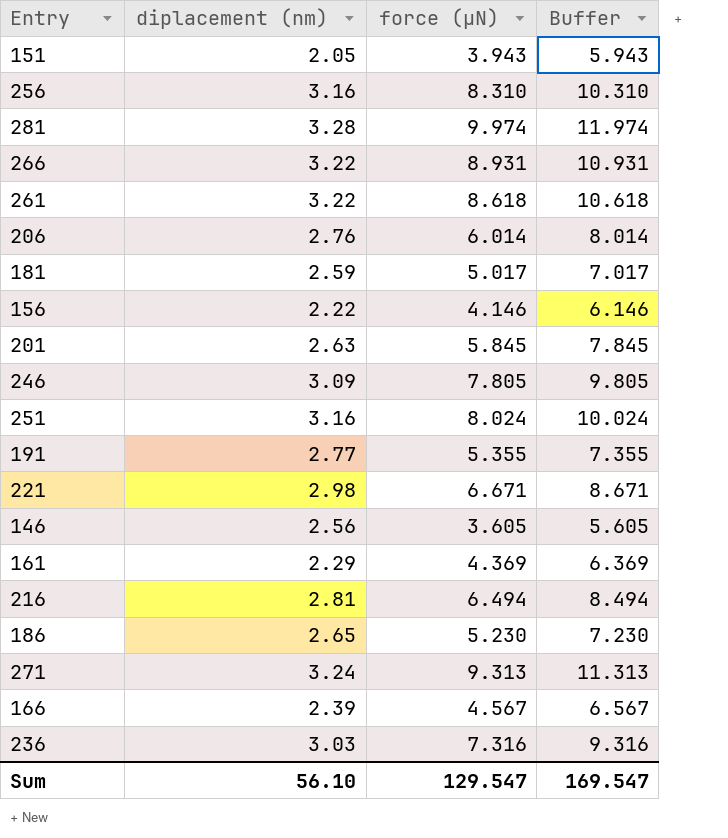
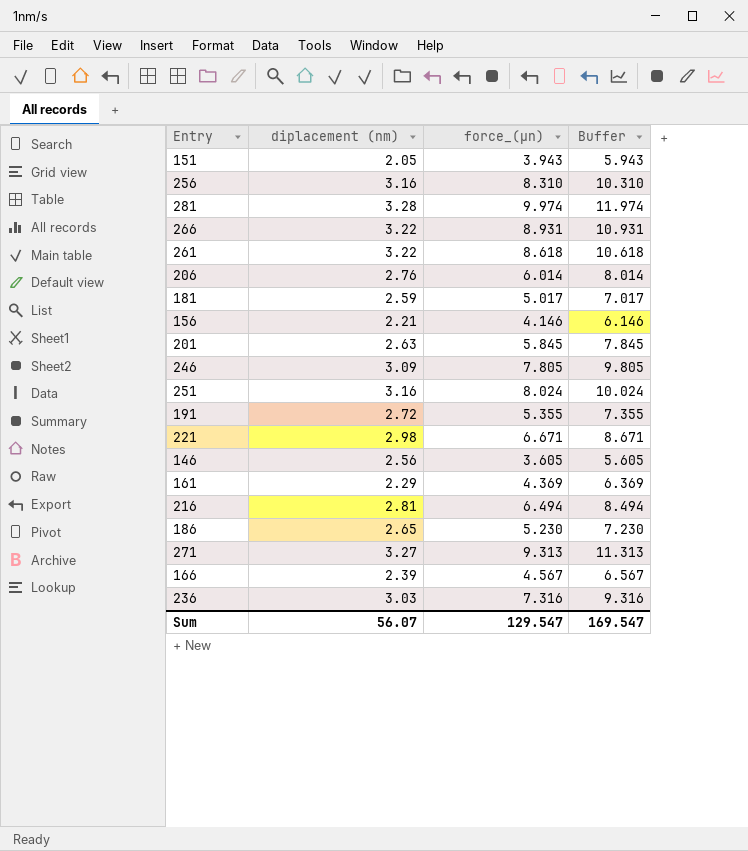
column name: force (µN) -> force_(µn)
156 | diplacement (nm): 2.22 -> 2.21
191 | diplacement (nm): 2.77 -> 2.72
271 | diplacement (nm): 3.24 -> 3.27
Sum | diplacement (nm): 56.10 -> 56.07

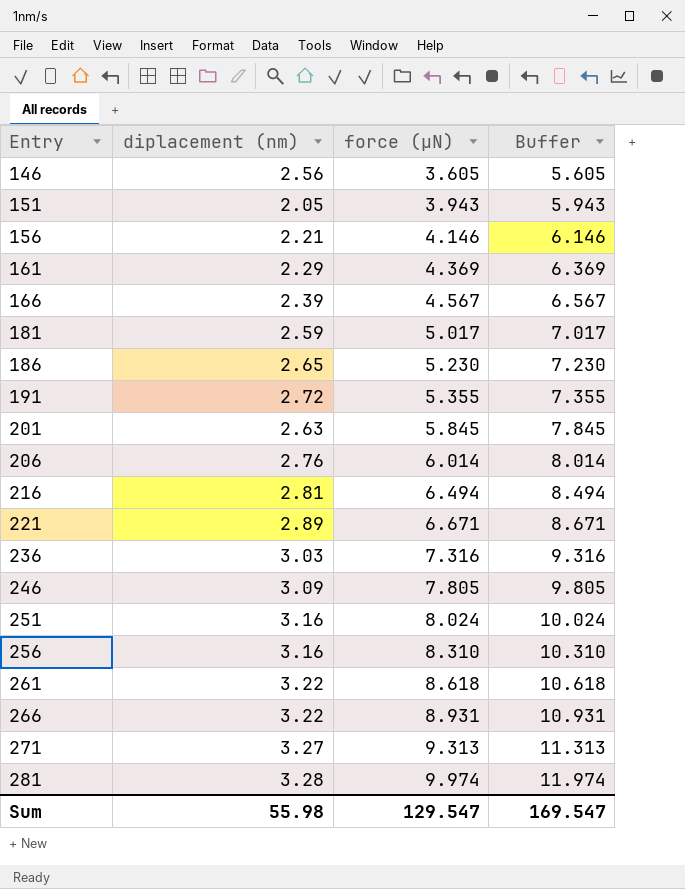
row order: none -> Entry ascending
column name: force_(µn) -> force (µN)
221 | diplacement (nm): 2.98 -> 2.89
Sum | diplacement (nm): 56.07 -> 55.98

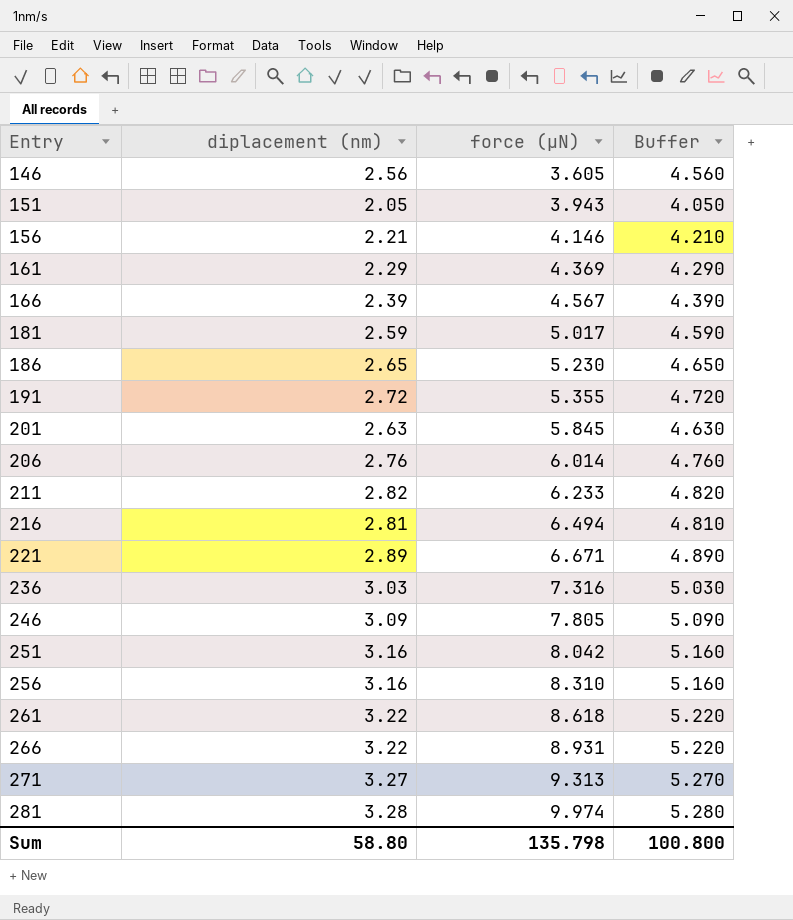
column Buffer | formula: [force (µN)] + 2 -> [diplacement (nm)] + 2
row 211: none -> 2.82 | 6.233 | 4.820
251 | force (µN): 8.024 -> 8.042
Sum | diplacement (nm): 55.98 -> 58.80
Sum | force (µN): 129.547 -> 135.798
Sum | Buffer: 169.547 -> 100.800

